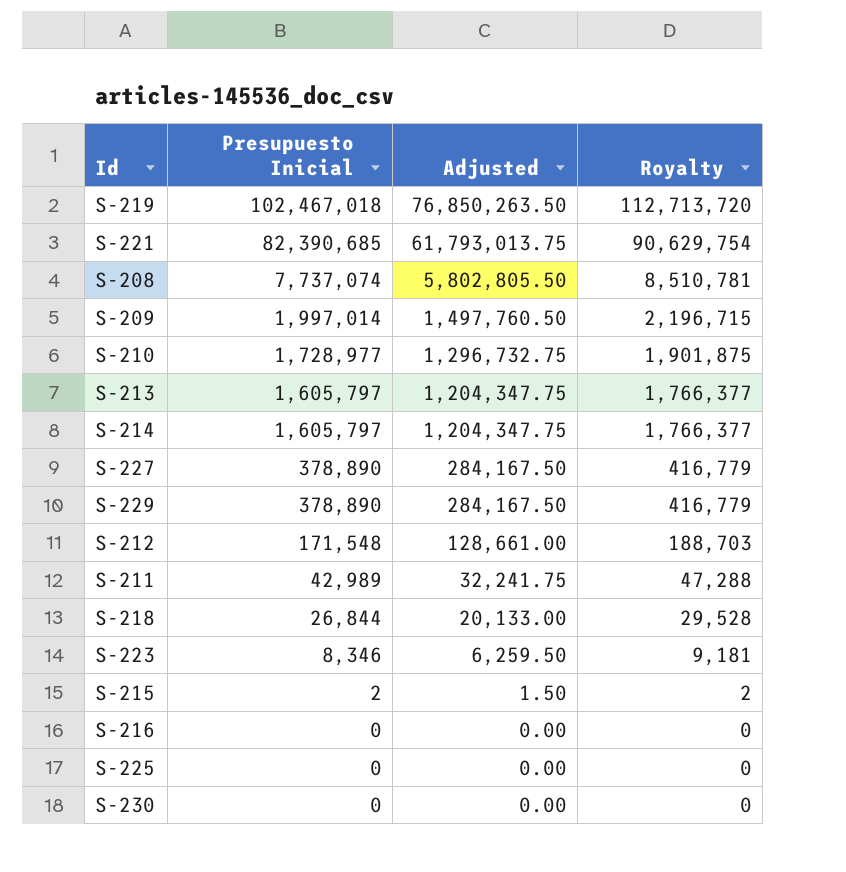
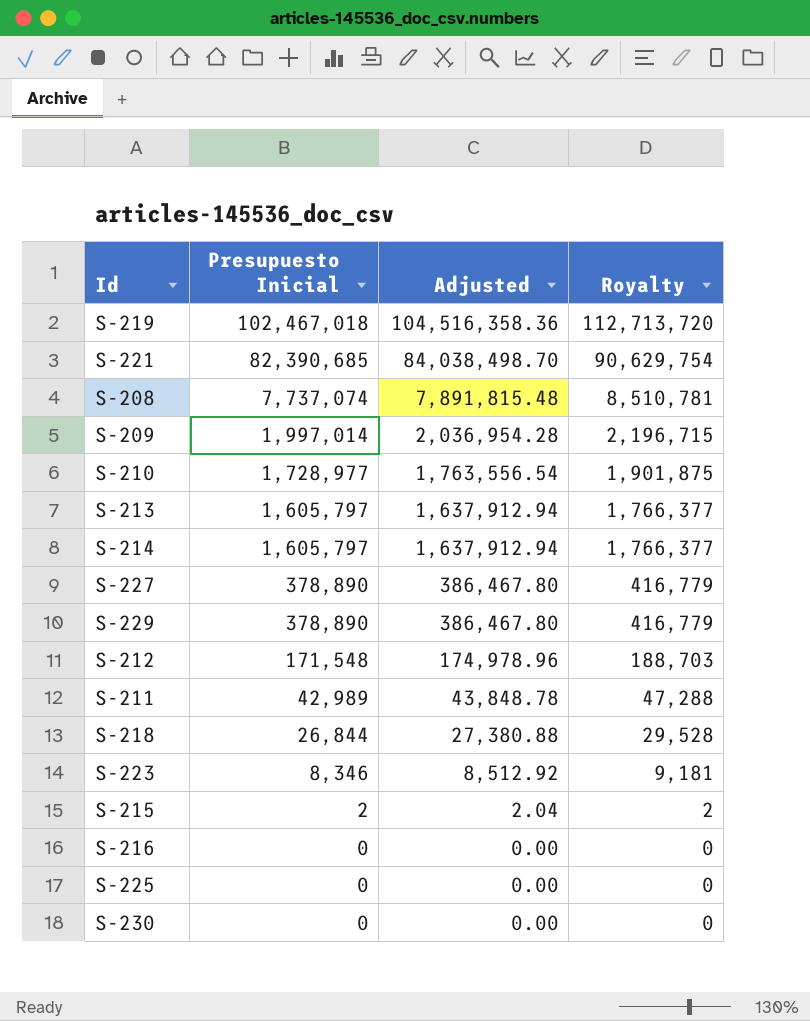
column Adjusted | formula: [Presupuesto Inicial] * 0.75 -> [Presupuesto Inicial] * 1.02

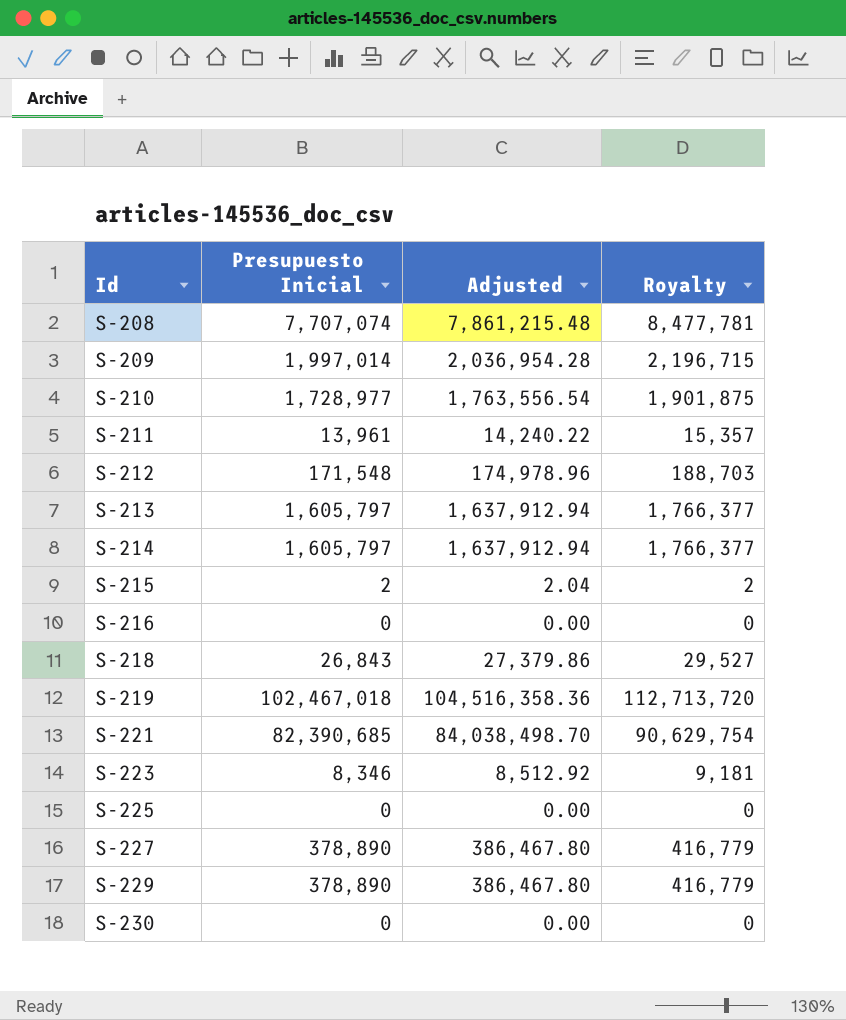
row order: Presupuesto Inicial descending -> Id ascending
S-208 | Presupuesto Inicial: 7,737,074 -> 7,707,074
S-208 | Adjusted: 7,891,815.48 -> 7,861,215.48
S-208 | Royalty: 8,510,781 -> 8,477,781
S-211 | Presupuesto Inicial: 42,989 -> 13,961
S-211 | Adjusted: 43,848.78 -> 14,240.22
S-211 | Royalty: 47,288 -> 15,357
S-218 | Presupuesto Inicial: 26,844 -> 26,843
S-218 | Adjusted: 27,380.88 -> 27,379.86
S-218 | Royalty: 29,528 -> 29,527

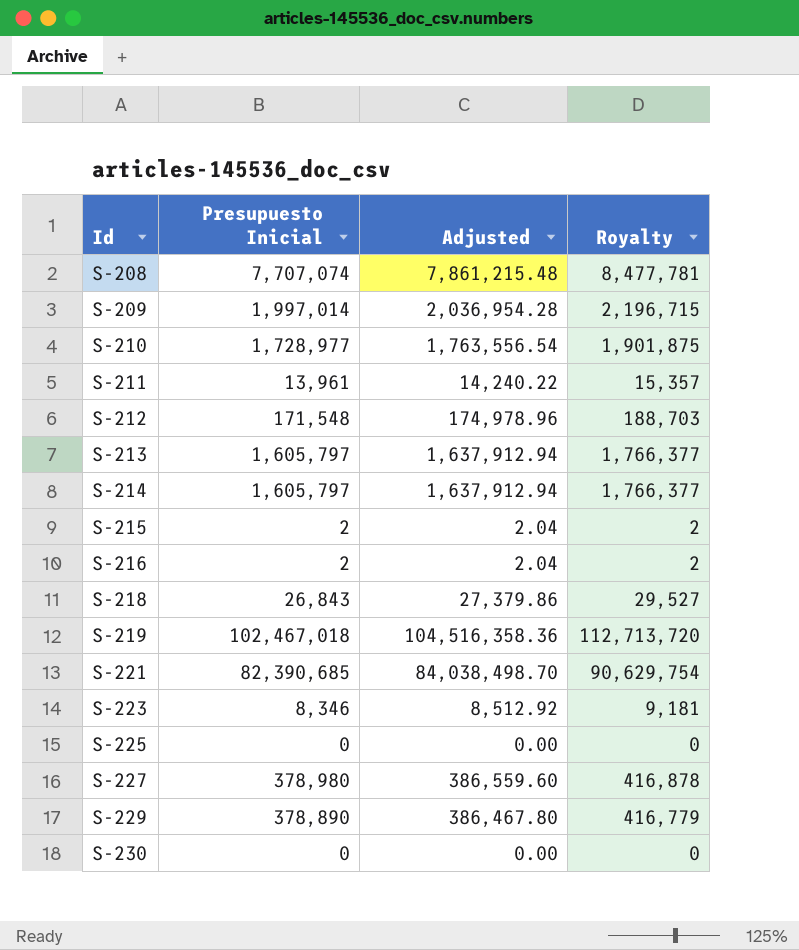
S-216 | Presupuesto Inicial: 0 -> 2
S-216 | Adjusted: 0.00 -> 2.04
S-216 | Royalty: 0 -> 2
S-227 | Presupuesto Inicial: 378,890 -> 378,980
S-227 | Adjusted: 386,467.80 -> 386,559.60
S-227 | Royalty: 416,779 -> 416,878

